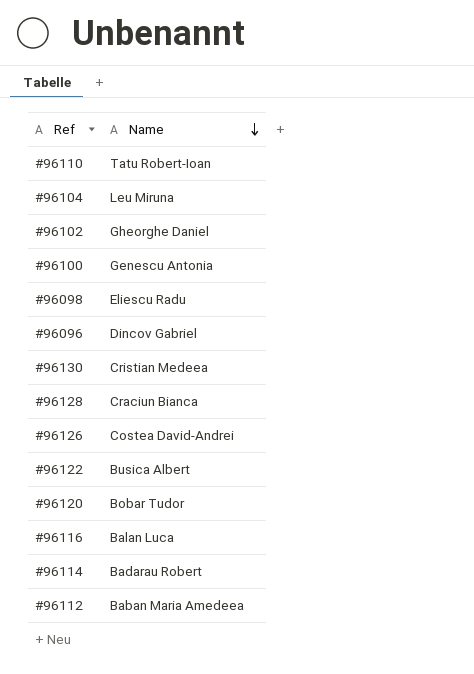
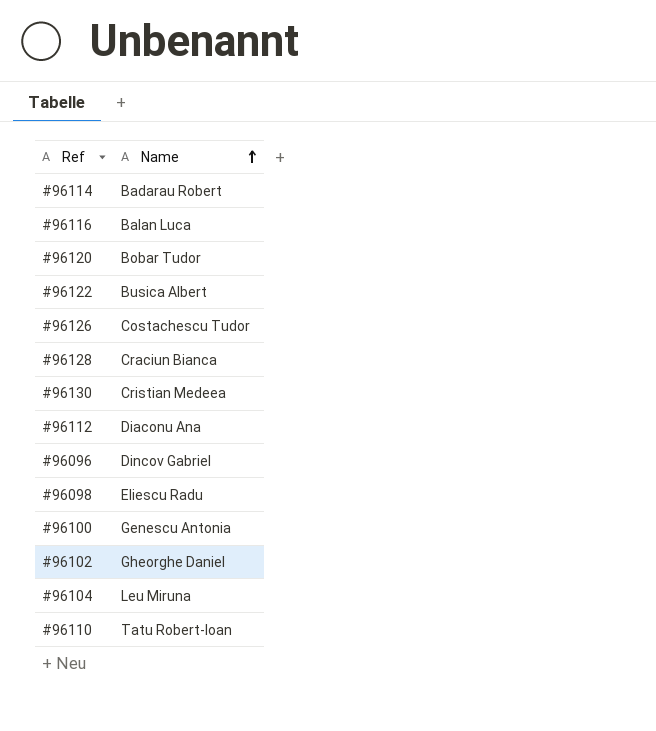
row order: Name descending -> Name ascending
#96126 | Name: Costea David-Andrei -> Costachescu Tudor
#96112 | Name: Baban Maria Amedeea -> Diaconu Ana

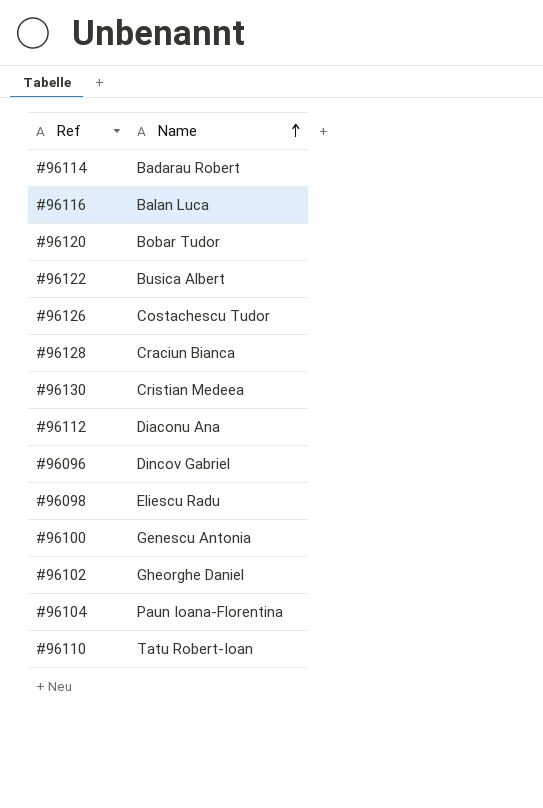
#96104 | Name: Leu Miruna -> Paun Ioana-Florentina

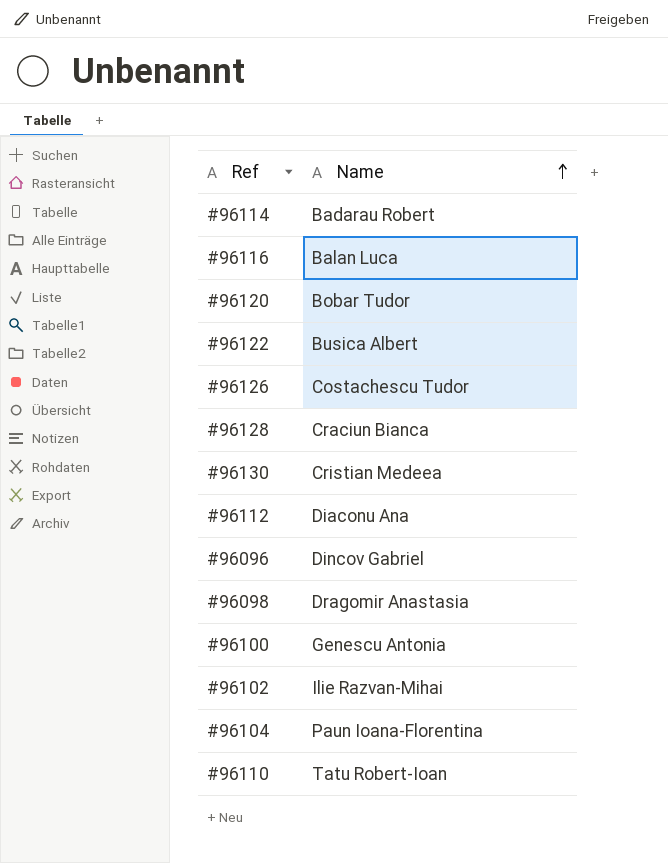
#96098 | Name: Eliescu Radu -> Dragomir Anastasia
#96102 | Name: Gheorghe Daniel -> Ilie Razvan-Mihai

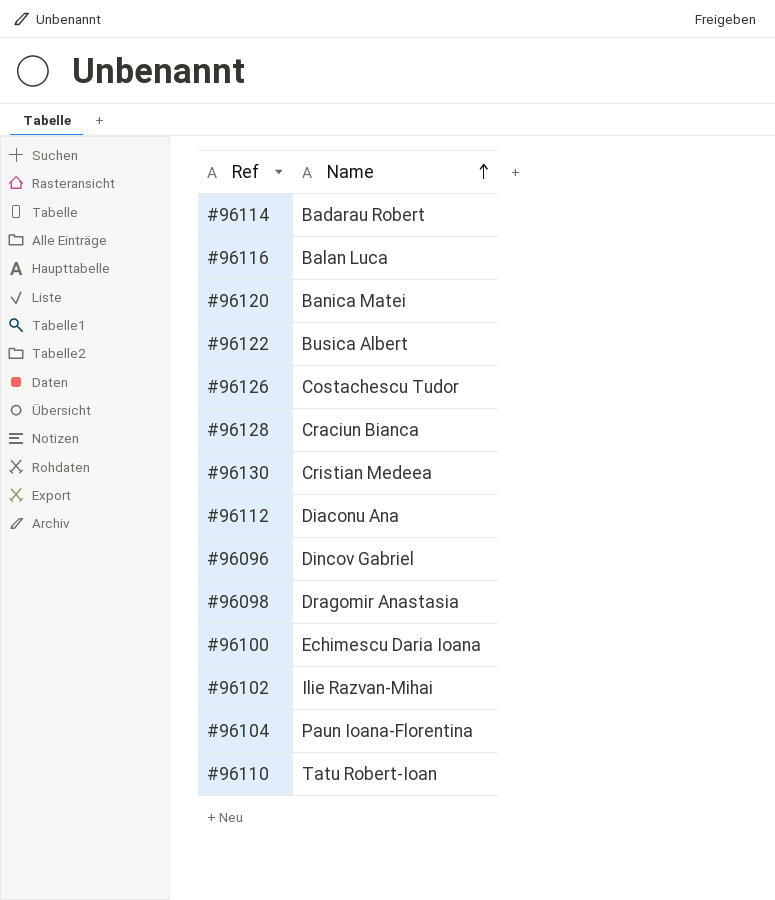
#96120 | Name: Bobar Tudor -> Banica Matei
#96100 | Name: Genescu Antonia -> Echimescu Daria Ioana

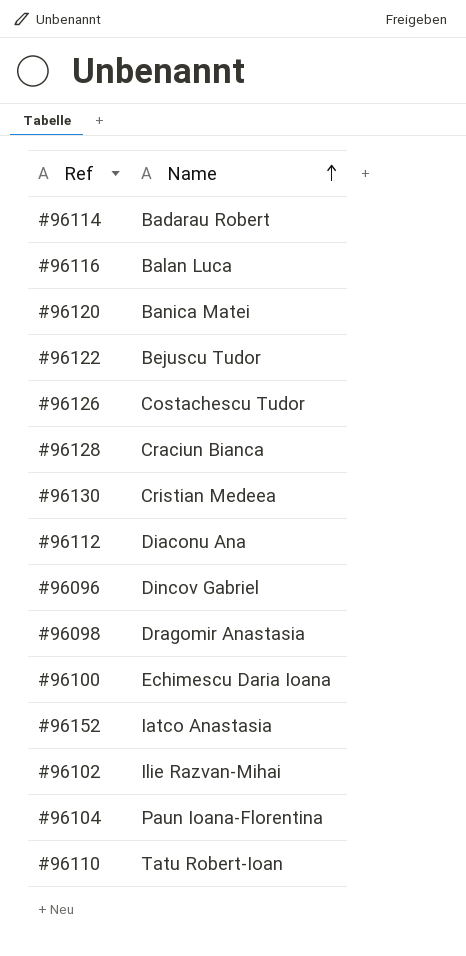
#96122 | Name: Busica Albert -> Bejuscu Tudor
row #96152: none -> Iatco Anastasia

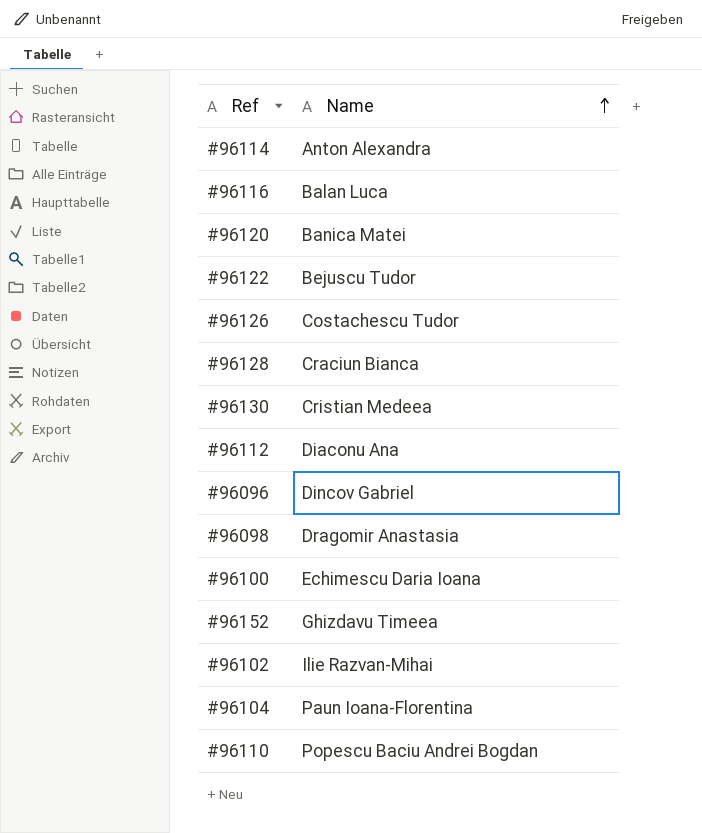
#96114 | Name: Badarau Robert -> Anton Alexandra
#96152 | Name: Iatco Anastasia -> Ghizdavu Timeea
#96110 | Name: Tatu Robert-Ioan -> Popescu Baciu Andrei Bogdan

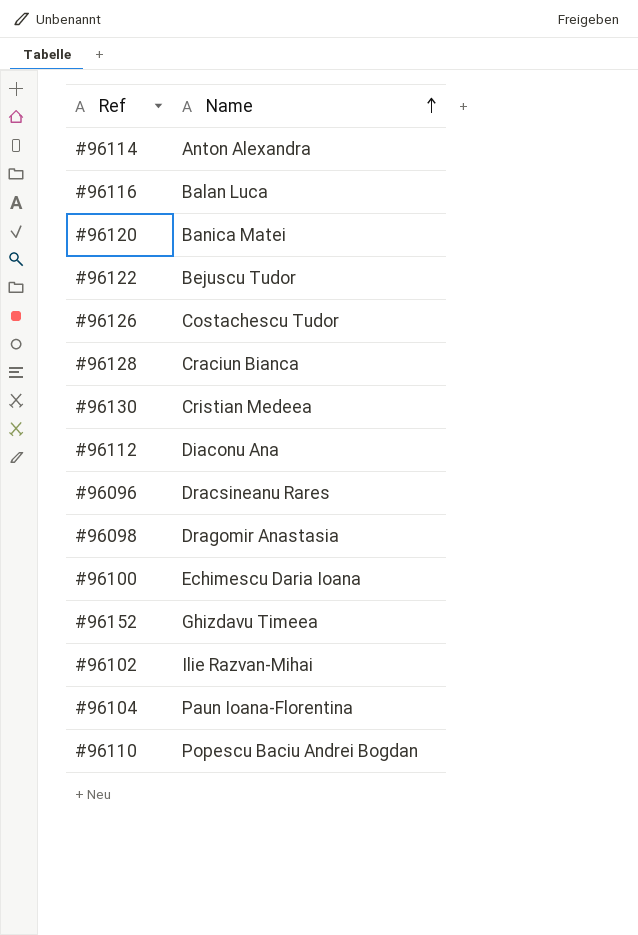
#96096 | Name: Dincov Gabriel -> Dracsineanu Rares

